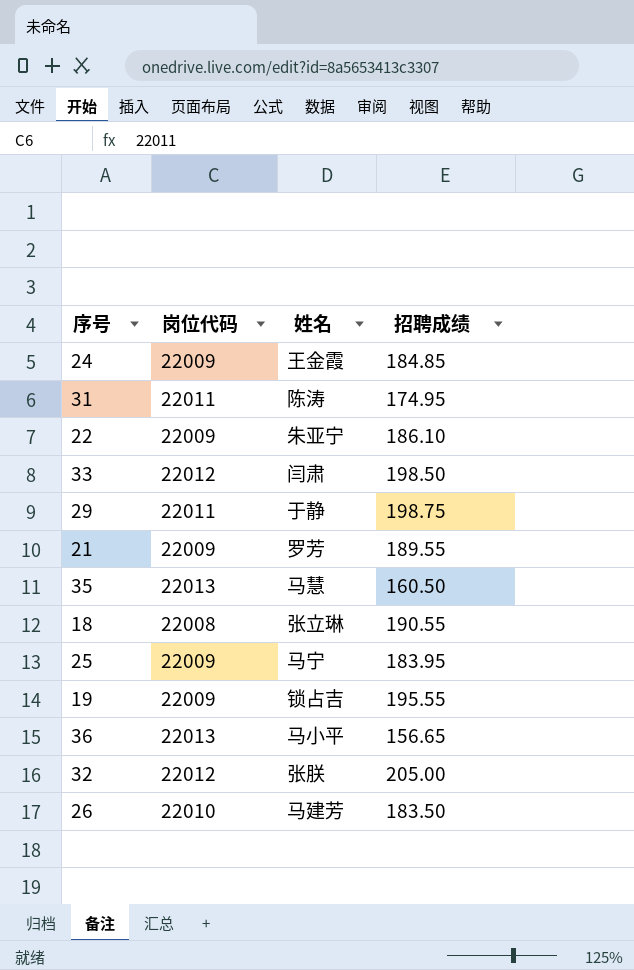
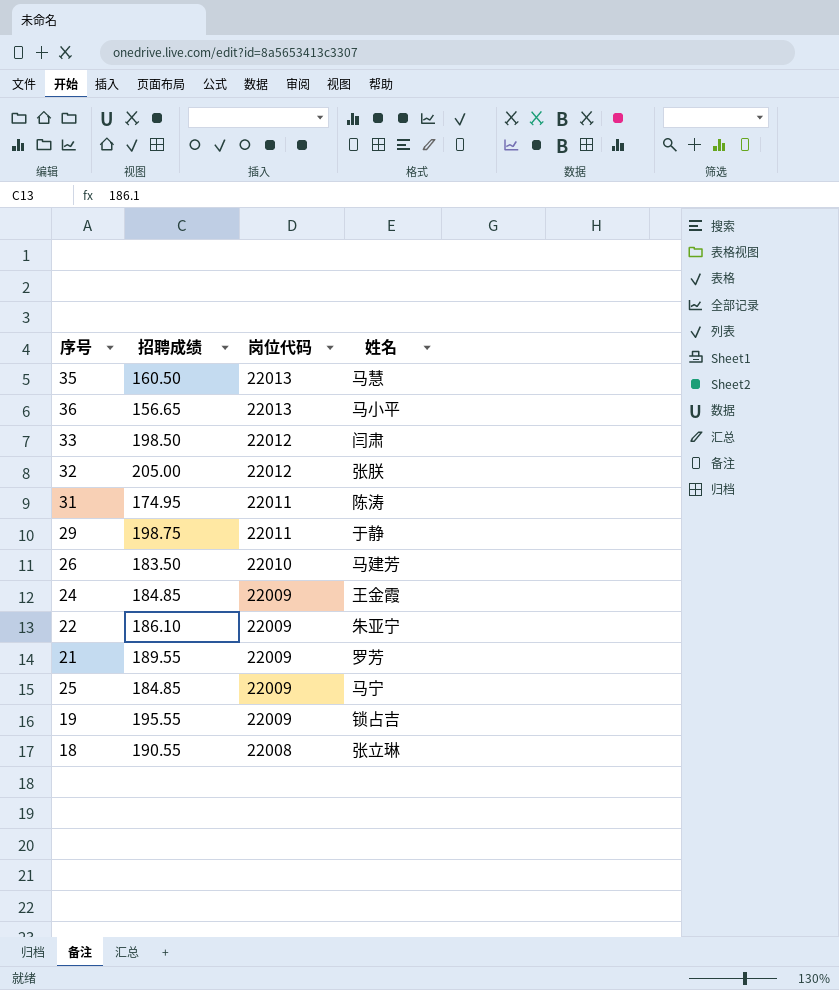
row order: none -> 岗位代码 descending
column 招聘成绩 | position: 4 -> 2
25 | 招聘成绩: 183.95 -> 184.85

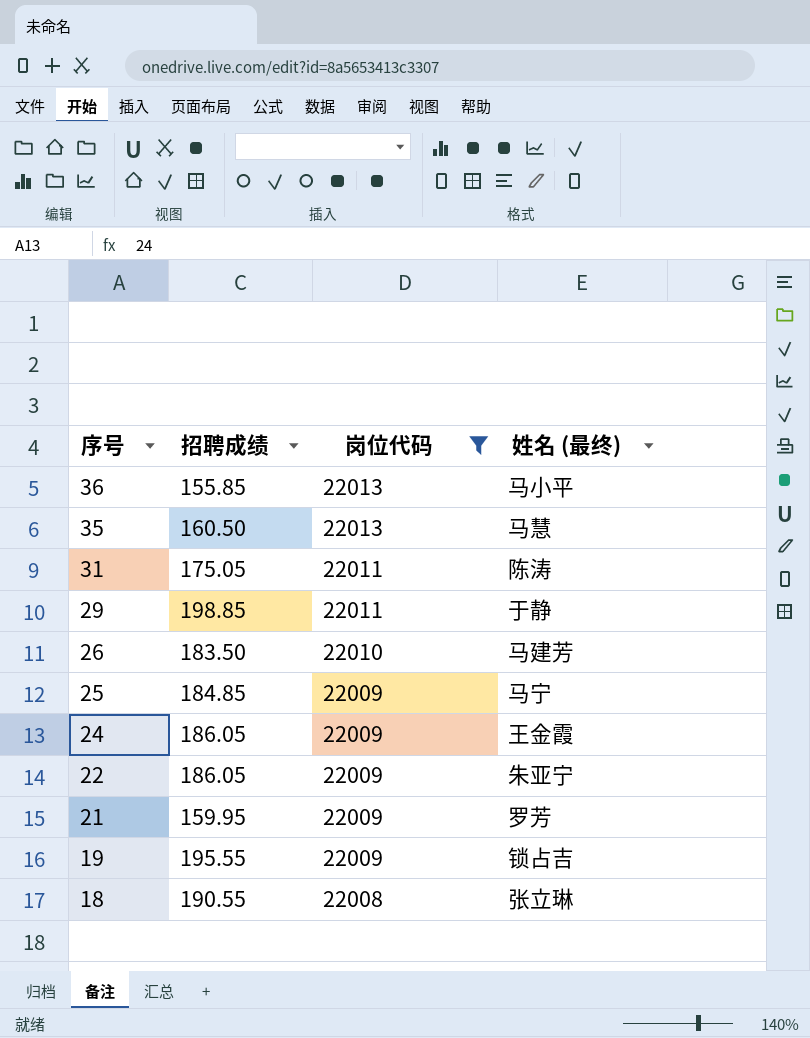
filter: none -> 岗位代码 != 22012
row order: 岗位代码 descending -> 序号 descending
column name: 姓名 -> 姓名 (最终)
36 | 招聘成绩: 156.65 -> 155.85
31 | 招聘成绩: 174.95 -> 175.05
29 | 招聘成绩: 198.75 -> 198.85
24 | 招聘成绩: 184.85 -> 186.05
22 | 招聘成绩: 186.10 -> 186.05
21 | 招聘成绩: 189.55 -> 159.95

